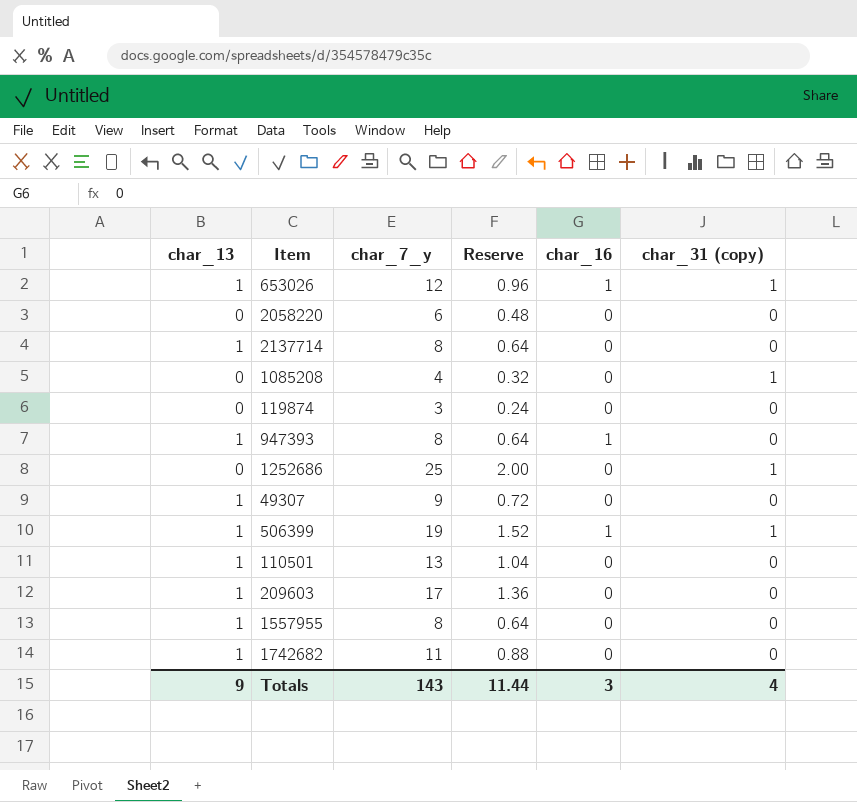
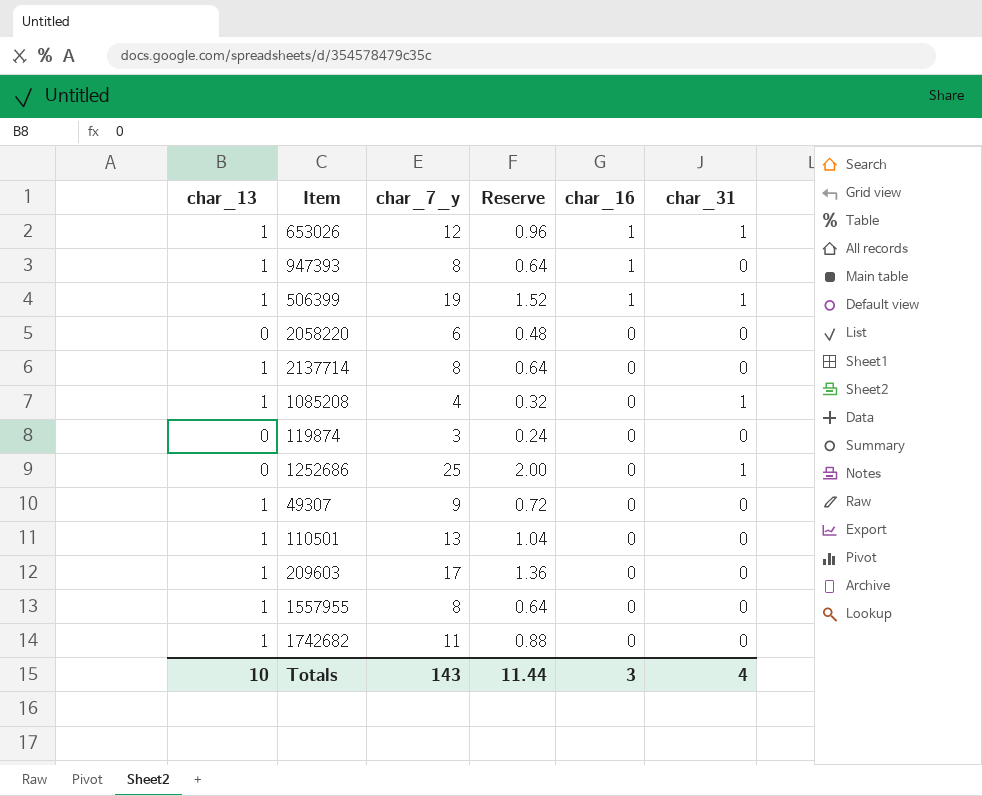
row order: none -> char_16 descending
column name: char_31 (copy) -> char_31
1085208 | char_13: 0 -> 1
Totals | char_13: 9 -> 10

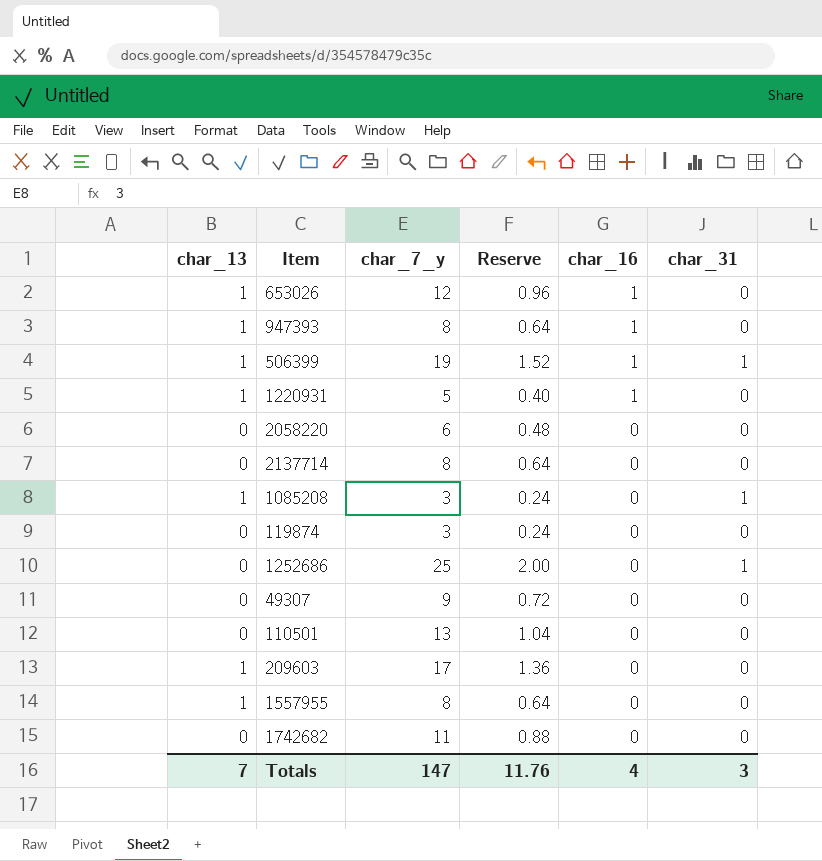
653026 | char_31: 1 -> 0
row 1220931: none -> 1 | 5 | 0.40 | 1 | 0
2137714 | char_13: 1 -> 0
1085208 | char_7_y: 4 -> 3
1085208 | Reserve: 0.32 -> 0.24
49307 | char_13: 1 -> 0
110501 | char_13: 1 -> 0
1742682 | char_13: 1 -> 0
Totals | char_13: 10 -> 7
Totals | char_7_y: 143 -> 147
Totals | Reserve: 11.44 -> 11.76
Totals | char_16: 3 -> 4
Totals | char_31: 4 -> 3

